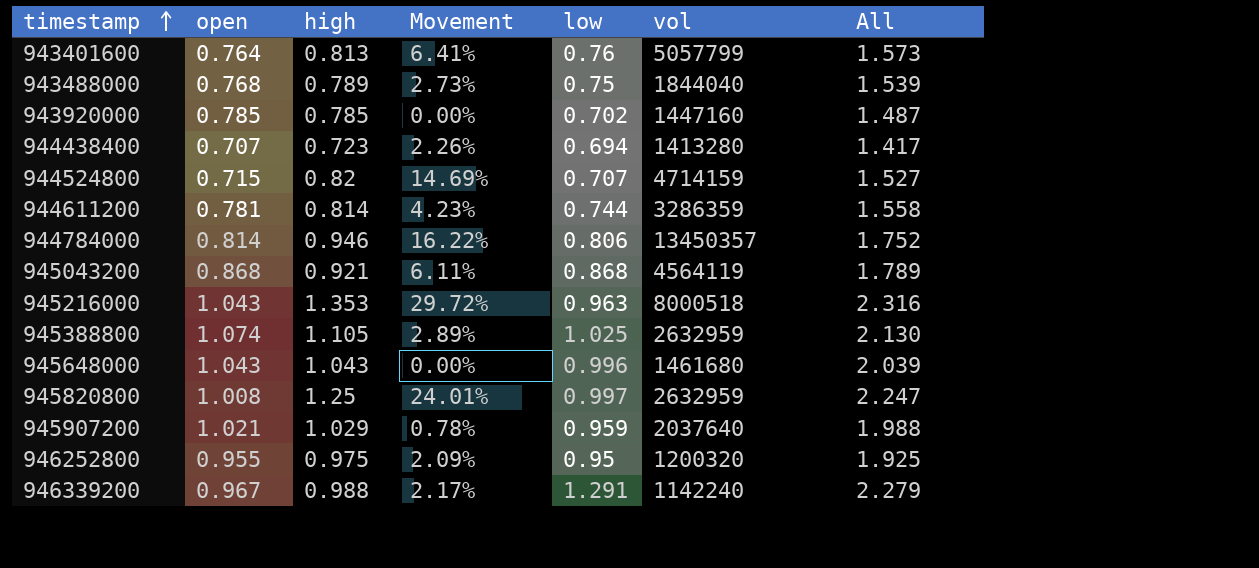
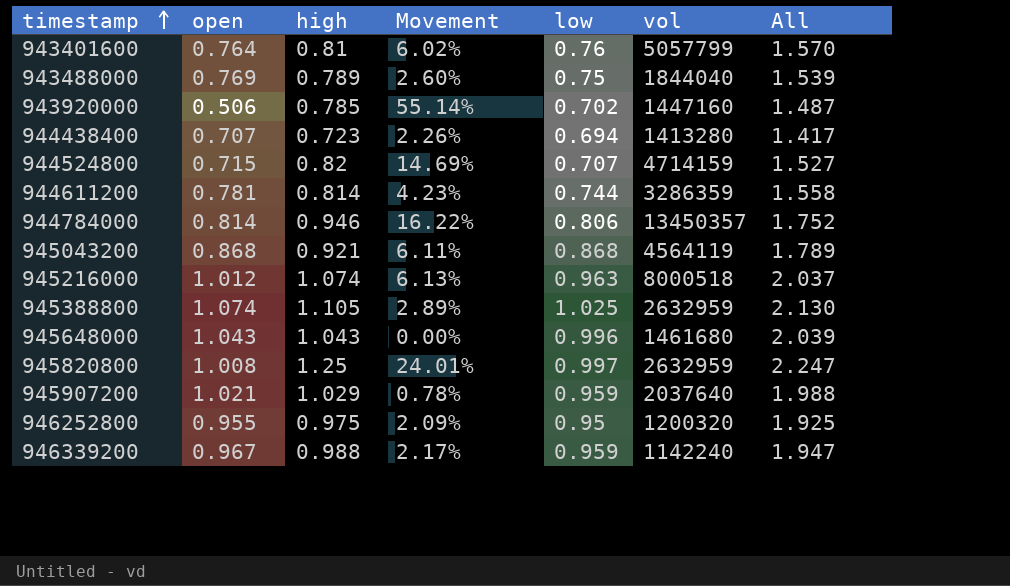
943401600 | high: 0.813 -> 0.81
943401600 | Movement: 6.41% -> 6.02%
943401600 | All: 1.573 -> 1.570
943488000 | open: 0.768 -> 0.769
943488000 | Movement: 2.73% -> 2.60%
943920000 | open: 0.785 -> 0.506
943920000 | Movement: 0.00% -> 55.14%
945216000 | open: 1.043 -> 1.012
945216000 | high: 1.353 -> 1.074
945216000 | Movement: 29.72% -> 6.13%
945216000 | All: 2.316 -> 2.037
946339200 | low: 1.291 -> 0.959
946339200 | All: 2.279 -> 1.947

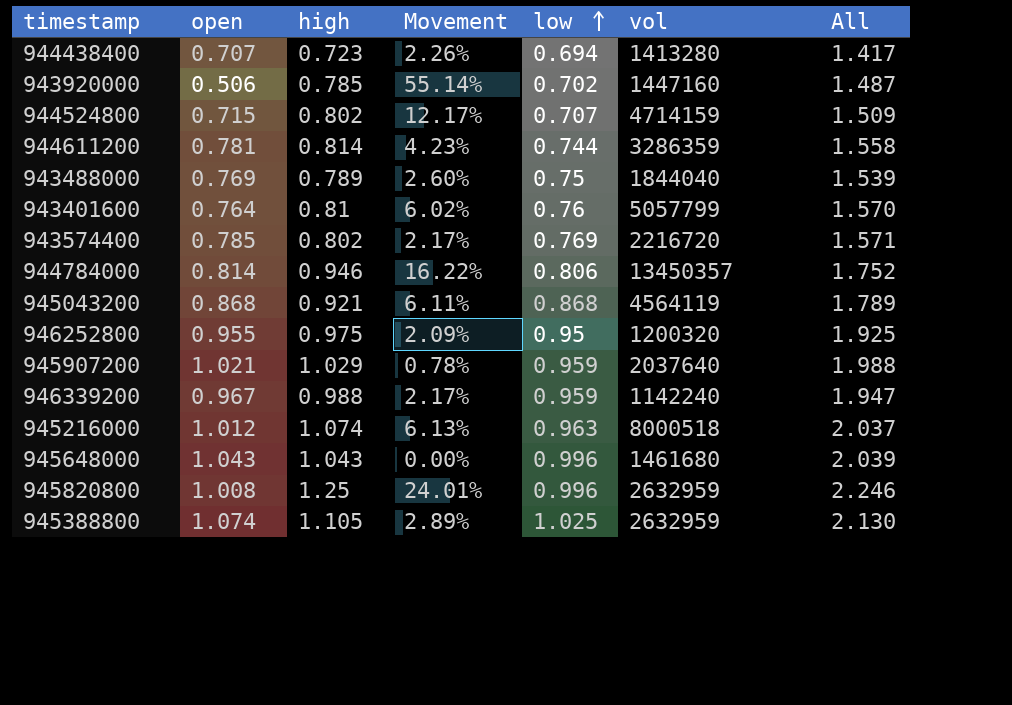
row order: timestamp ascending -> low ascending
944524800 | high: 0.82 -> 0.802
944524800 | Movement: 14.69% -> 12.17%
944524800 | All: 1.527 -> 1.509
row 943574400: none -> 0.785 | 0.802 | 2.17% | 0.769 | 2216720 | 1.571
945820800 | low: 0.997 -> 0.996
945820800 | All: 2.247 -> 2.246

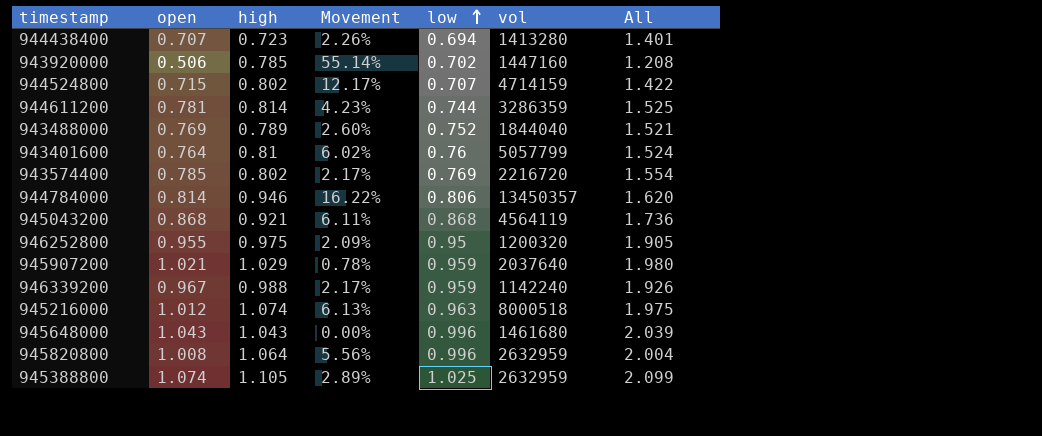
column All | formula: [high] + [low] -> [open] + [low]
943488000 | low: 0.75 -> 0.752
945820800 | high: 1.25 -> 1.064
945820800 | Movement: 24.01% -> 5.56%

